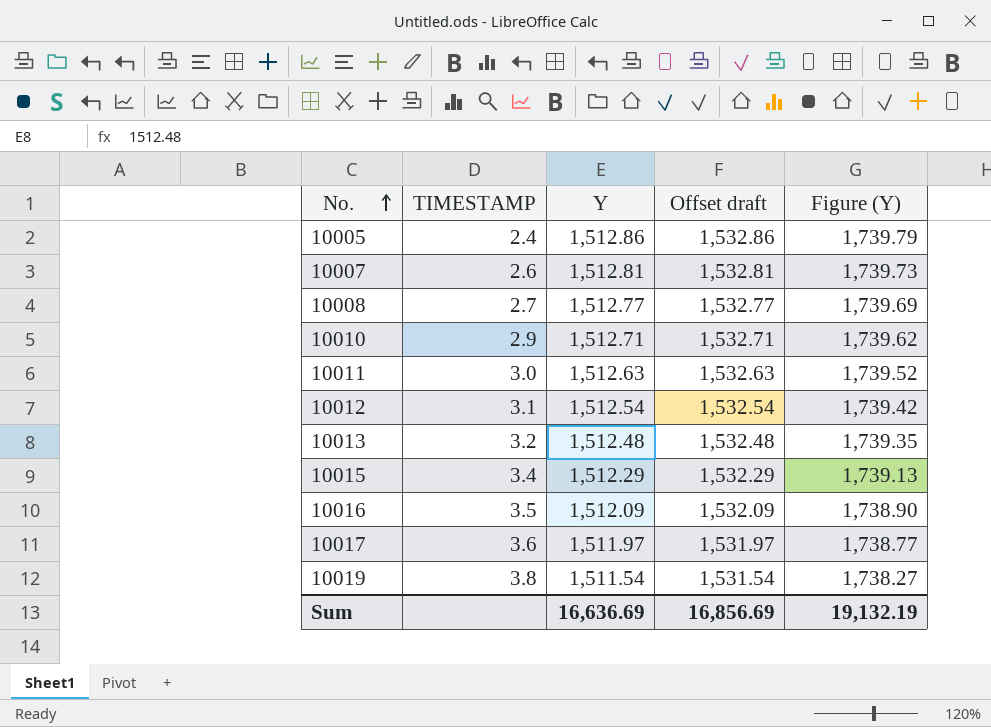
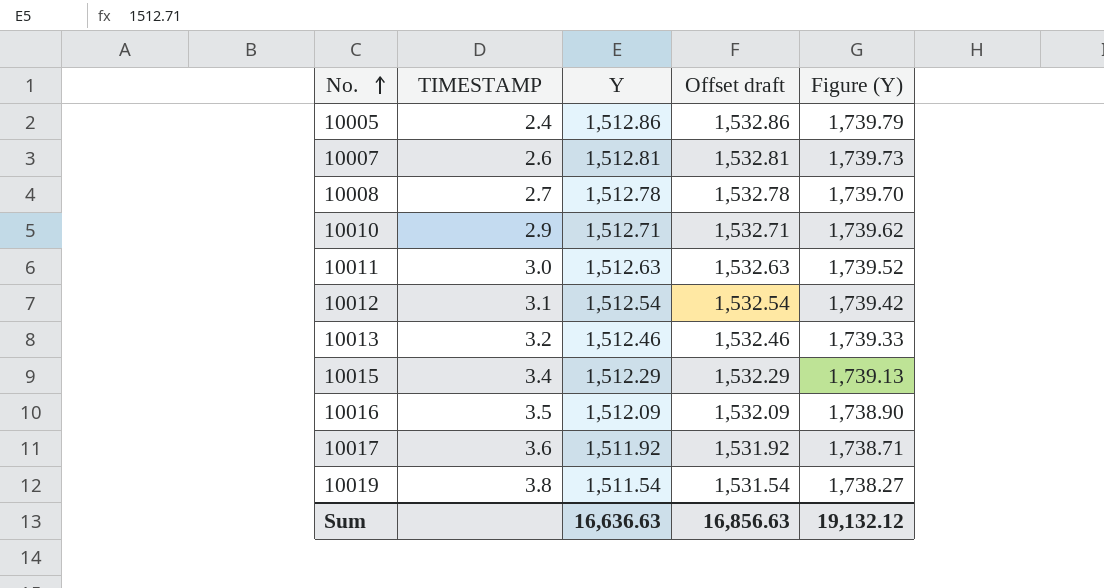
10008 | Y: 1,512.77 -> 1,512.78
10008 | Offset draft: 1,532.77 -> 1,532.78
10008 | Figure (Y): 1,739.69 -> 1,739.70
10013 | Y: 1,512.48 -> 1,512.46
10013 | Offset draft: 1,532.48 -> 1,532.46
10013 | Figure (Y): 1,739.35 -> 1,739.33
10017 | Y: 1,511.97 -> 1,511.92
10017 | Offset draft: 1,531.97 -> 1,531.92
10017 | Figure (Y): 1,738.77 -> 1,738.71
Sum | Y: 16,636.69 -> 16,636.63
Sum | Offset draft: 16,856.69 -> 16,856.63
Sum | Figure (Y): 19,132.19 -> 19,132.12

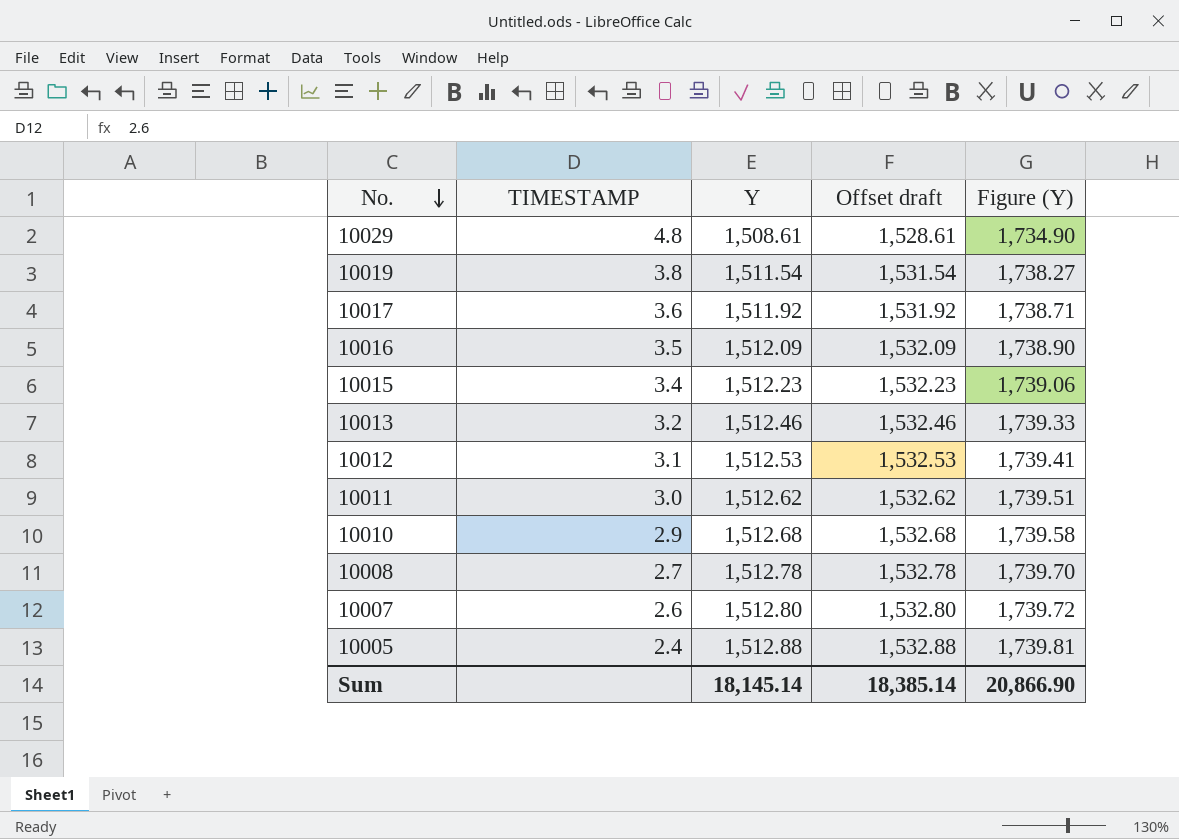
row order: No. ascending -> No. descending
row 10029: none -> 4.8 | 1,508.61 | 1,528.61 | 1,734.90
10015 | Y: 1,512.29 -> 1,512.23
10015 | Offset draft: 1,532.29 -> 1,532.23
10015 | Figure (Y): 1,739.13 -> 1,739.06
10012 | Y: 1,512.54 -> 1,512.53
10012 | Offset draft: 1,532.54 -> 1,532.53
10012 | Figure (Y): 1,739.42 -> 1,739.41
10011 | Y: 1,512.63 -> 1,512.62
10011 | Offset draft: 1,532.63 -> 1,532.62
10011 | Figure (Y): 1,739.52 -> 1,739.51
10010 | Y: 1,512.71 -> 1,512.68
10010 | Offset draft: 1,532.71 -> 1,532.68
10010 | Figure (Y): 1,739.62 -> 1,739.58
10007 | Y: 1,512.81 -> 1,512.80
10007 | Offset draft: 1,532.81 -> 1,532.80
10007 | Figure (Y): 1,739.73 -> 1,739.72
10005 | Y: 1,512.86 -> 1,512.88
10005 | Offset draft: 1,532.86 -> 1,532.88
10005 | Figure (Y): 1,739.79 -> 1,739.81
Sum | Y: 16,636.63 -> 18,145.14
Sum | Offset draft: 16,856.63 -> 18,385.14
Sum | Figure (Y): 19,132.12 -> 20,866.90

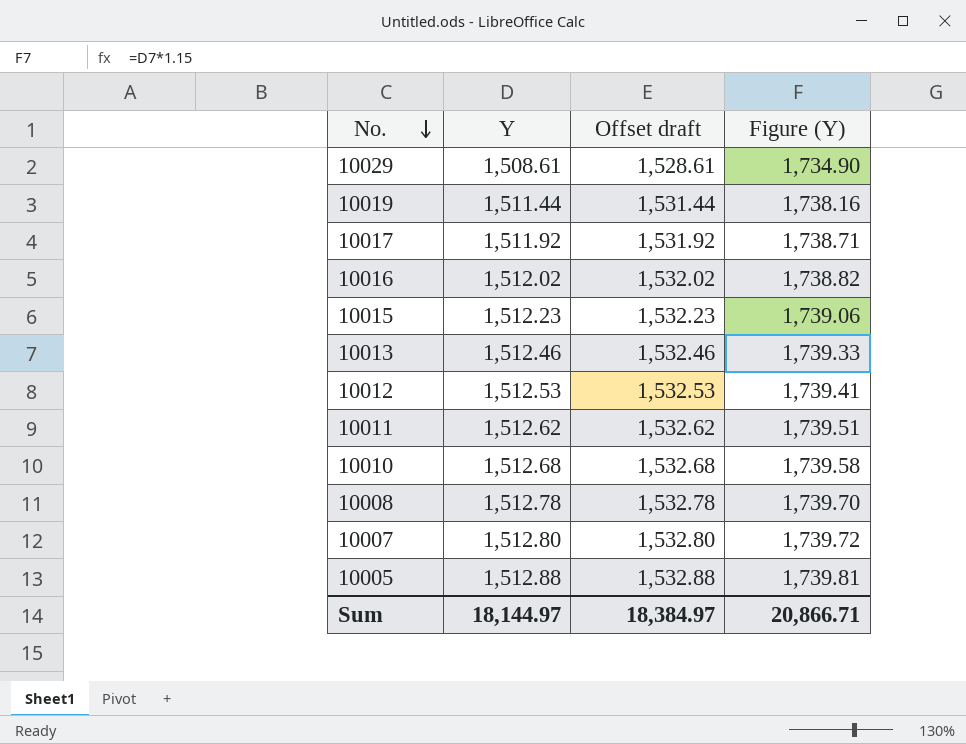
column TIMESTAMP | position: 2 -> none
10019 | Y: 1,511.54 -> 1,511.44
10019 | Offset draft: 1,531.54 -> 1,531.44
10019 | Figure (Y): 1,738.27 -> 1,738.16
10016 | Y: 1,512.09 -> 1,512.02
10016 | Offset draft: 1,532.09 -> 1,532.02
10016 | Figure (Y): 1,738.90 -> 1,738.82
Sum | Y: 18,145.14 -> 18,144.97
Sum | Offset draft: 18,385.14 -> 18,384.97
Sum | Figure (Y): 20,866.90 -> 20,866.71

